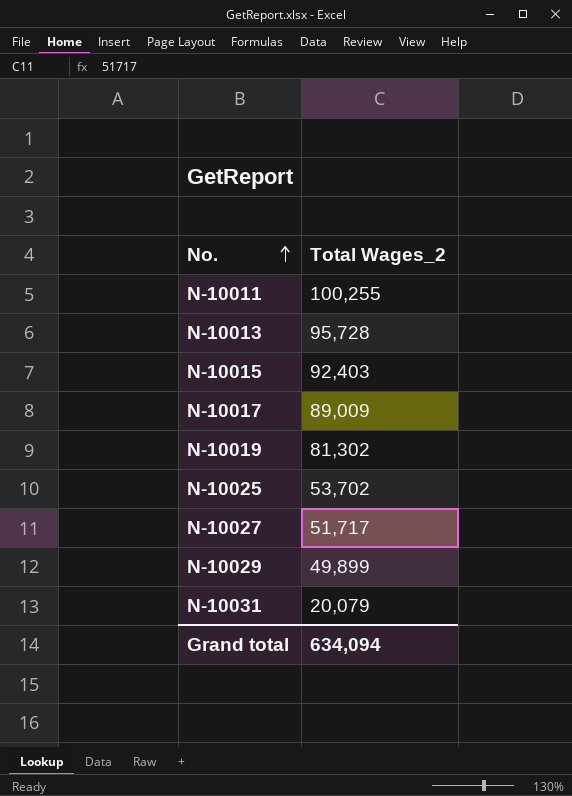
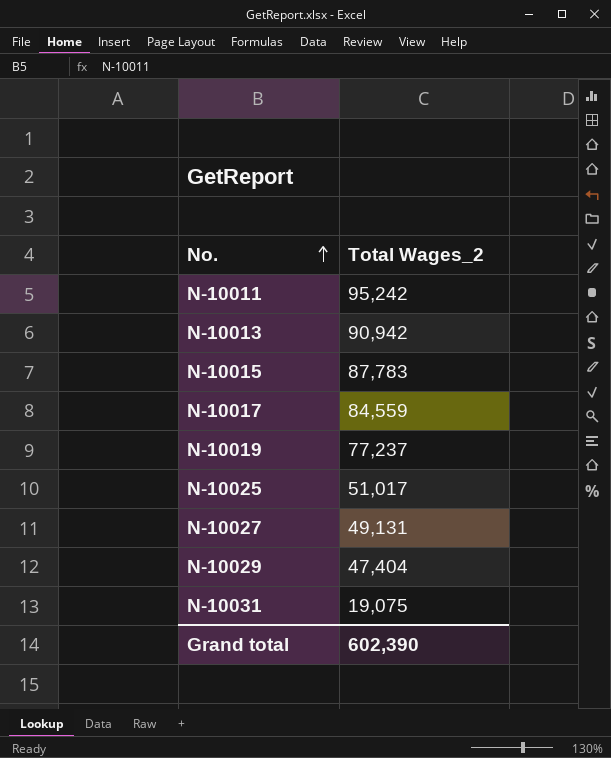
N-10011 | Total Wages_2: 100,255 -> 95,242
N-10013 | Total Wages_2: 95,728 -> 90,942
N-10015 | Total Wages_2: 92,403 -> 87,783
N-10017 | Total Wages_2: 89,009 -> 84,559
N-10019 | Total Wages_2: 81,302 -> 77,237
N-10025 | Total Wages_2: 53,702 -> 51,017
N-10027 | Total Wages_2: 51,717 -> 49,131
N-10029 | Total Wages_2: 49,899 -> 47,404
N-10031 | Total Wages_2: 20,079 -> 19,075
Grand total | Total Wages_2: 634,094 -> 602,390

